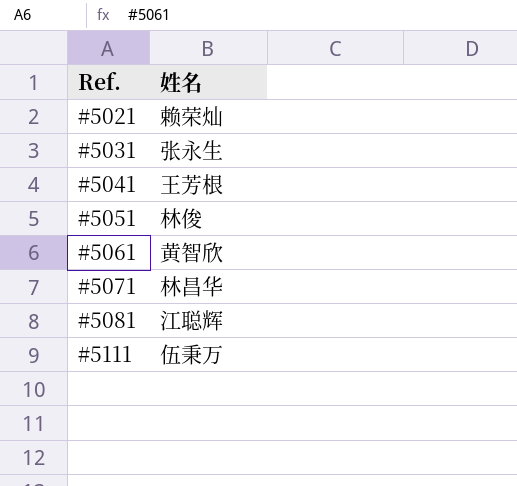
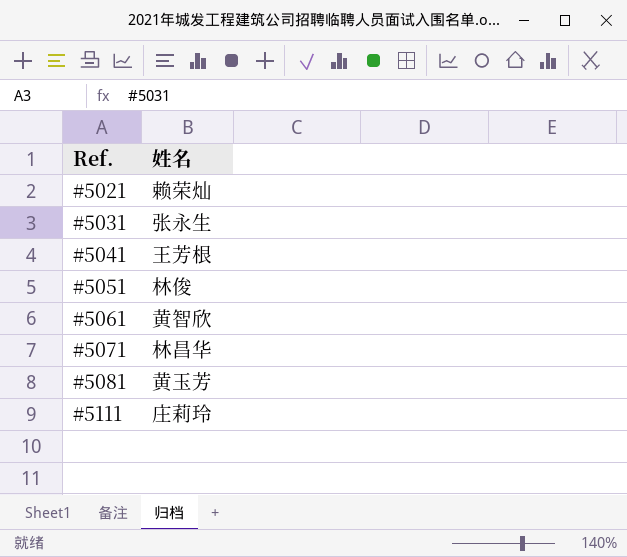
#5081 | 姓名: 江聪辉 -> 黄玉芳
#5111 | 姓名: 伍秉万 -> 庄莉玲

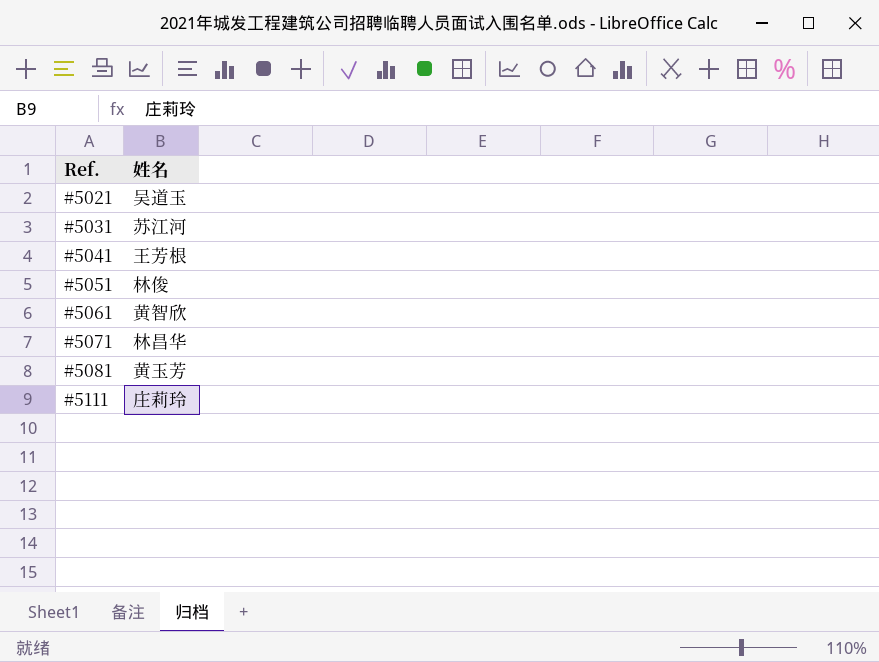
#5021 | 姓名: 赖荣灿 -> 吴道玉
#5031 | 姓名: 张永生 -> 苏江河

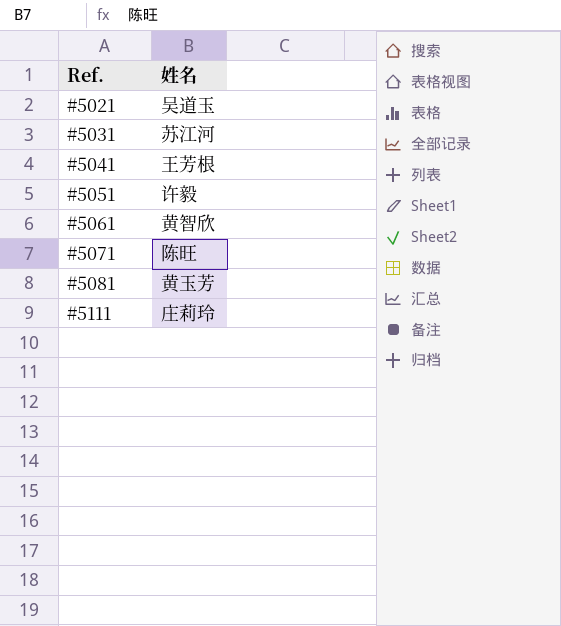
#5051 | 姓名: 林俊 -> 许毅
#5071 | 姓名: 林昌华 -> 陈旺

